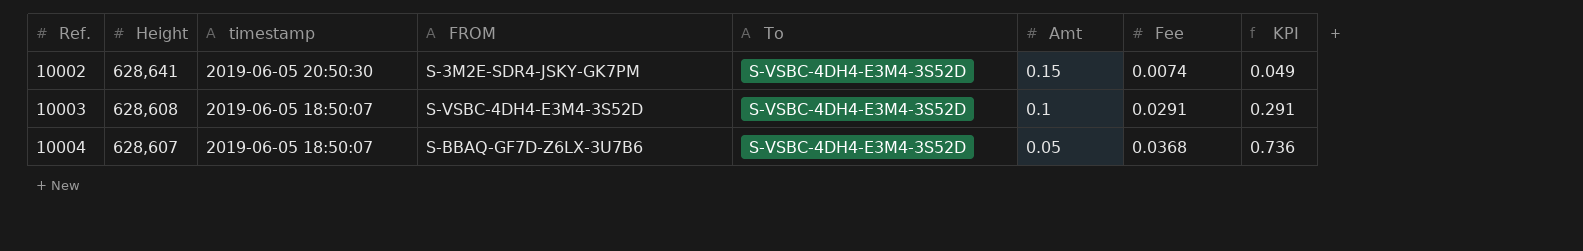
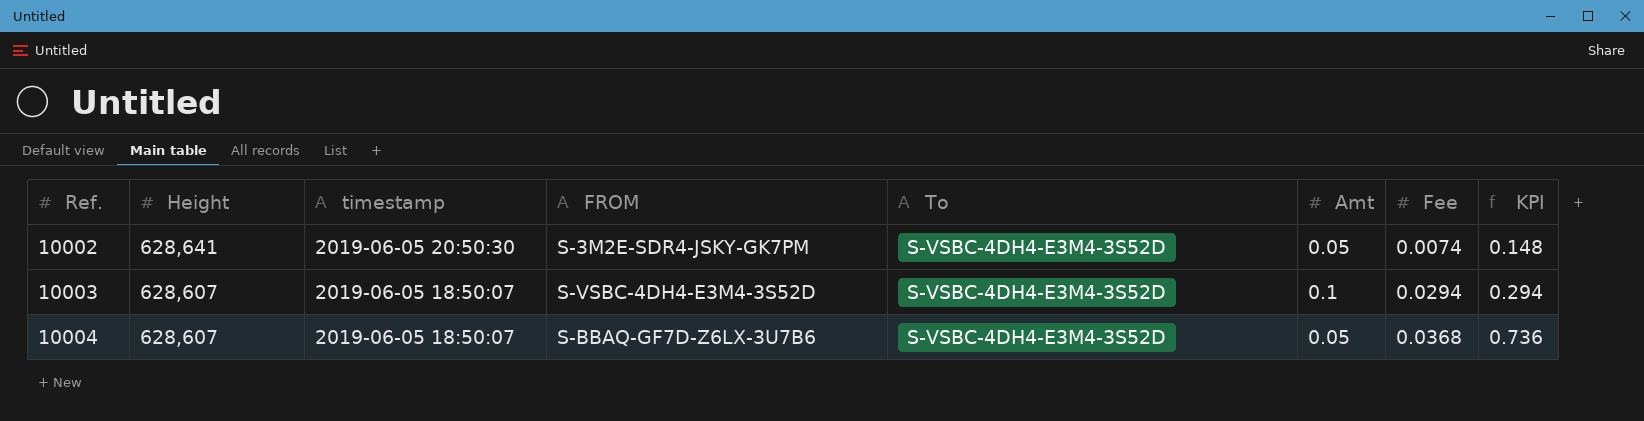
10002 | Amt: 0.15 -> 0.05
10002 | KPI: 0.049 -> 0.148
10003 | Height: 628,608 -> 628,607
10003 | Fee: 0.0291 -> 0.0294
10003 | KPI: 0.291 -> 0.294

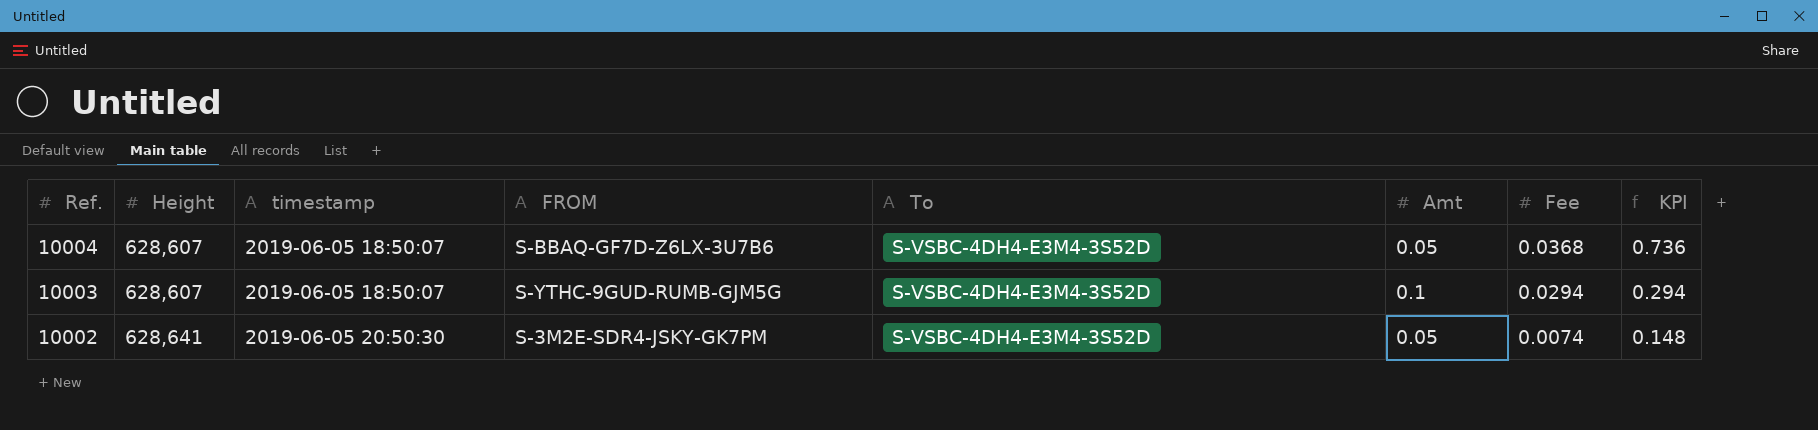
row order: Ref. ascending -> Ref. descending
10003 | FROM: S-VSBC-4DH4-E3M4-3S52D -> S-YTHC-9GUD-RUMB-GJM5G

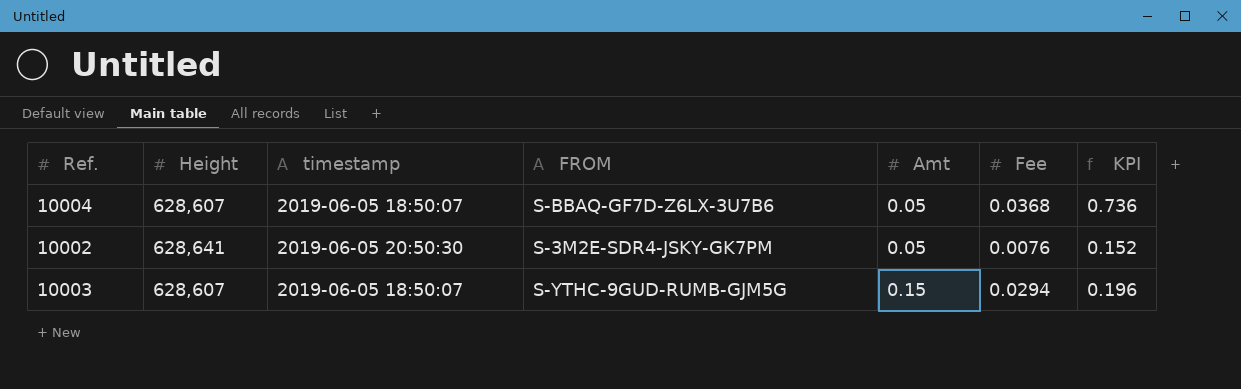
row order: Ref. descending -> Amt ascending
column To | position: 5 -> none
10002 | Fee: 0.0074 -> 0.0076
10002 | KPI: 0.148 -> 0.152
10003 | Amt: 0.1 -> 0.15
10003 | KPI: 0.294 -> 0.196

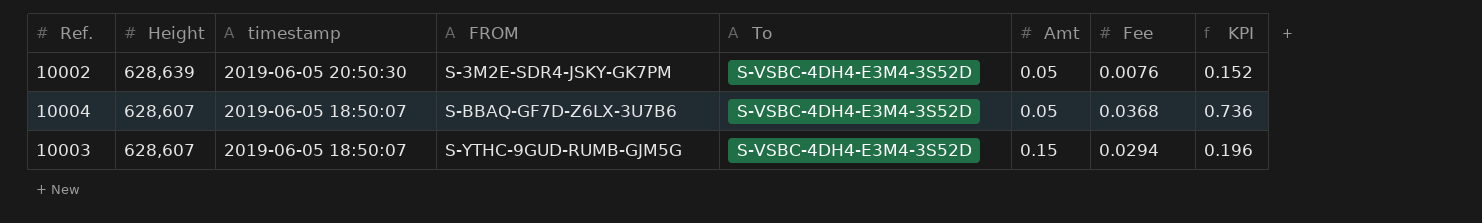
row order: Amt ascending -> Height descending
column To | position: none -> 5
10002 | Height: 628,641 -> 628,639

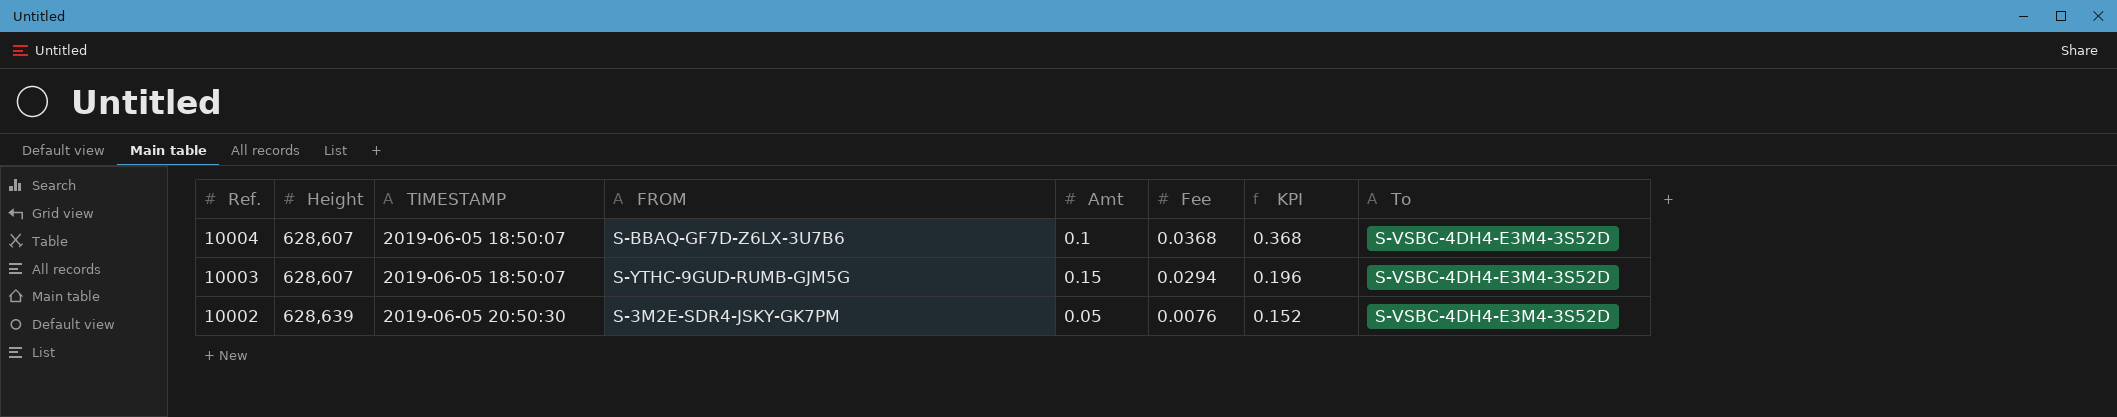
row order: Height descending -> Ref. descending
column name: timestamp -> TIMESTAMP
column To | position: 5 -> 8
10004 | Amt: 0.05 -> 0.1
10004 | KPI: 0.736 -> 0.368

